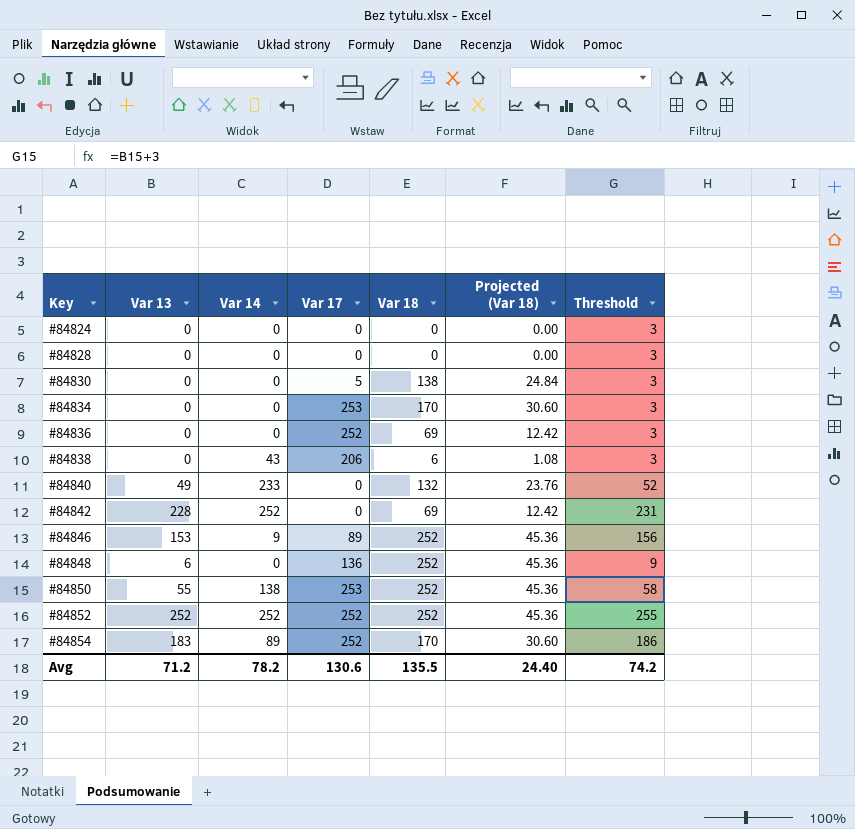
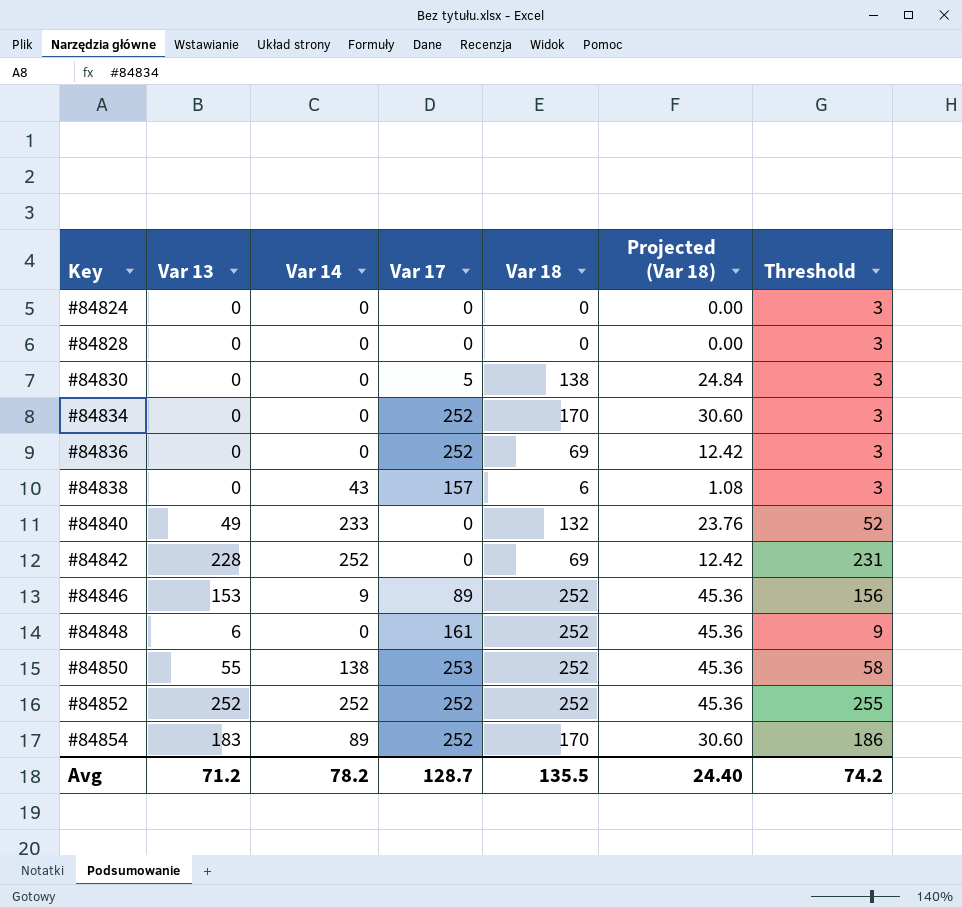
#84834 | Var 17: 253 -> 252
#84838 | Var 17: 206 -> 157
#84848 | Var 17: 136 -> 161
Avg | Var 17: 130.6 -> 128.7

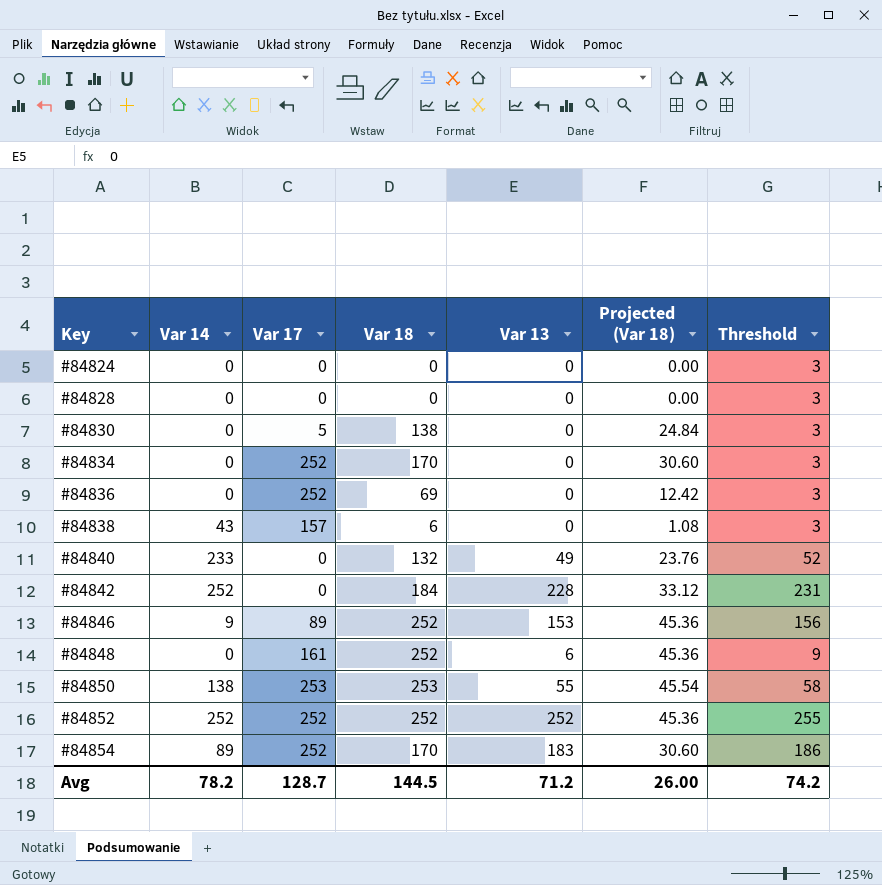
column Var 13 | position: 2 -> 5
#84842 | Var 18: 69 -> 184
#84842 | Projected (Var 18): 12.42 -> 33.12
#84850 | Var 18: 252 -> 253
#84850 | Projected (Var 18): 45.36 -> 45.54
Avg | Var 18: 135.5 -> 144.5
Avg | Projected (Var 18): 24.40 -> 26.00

